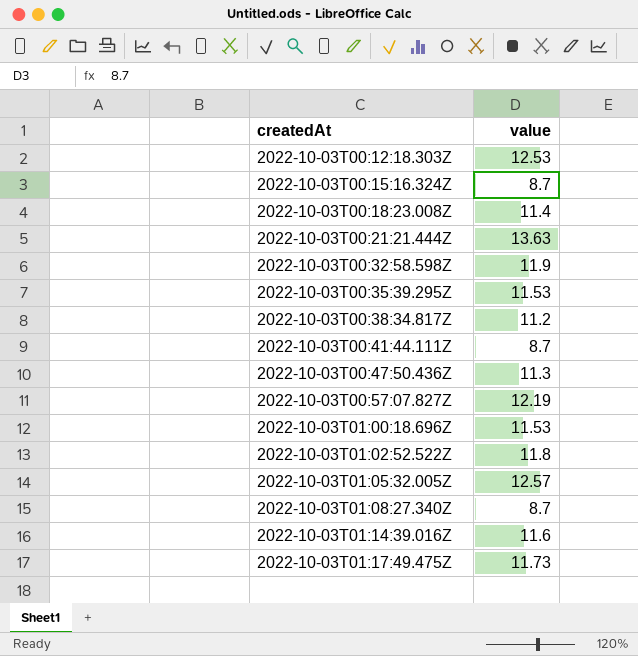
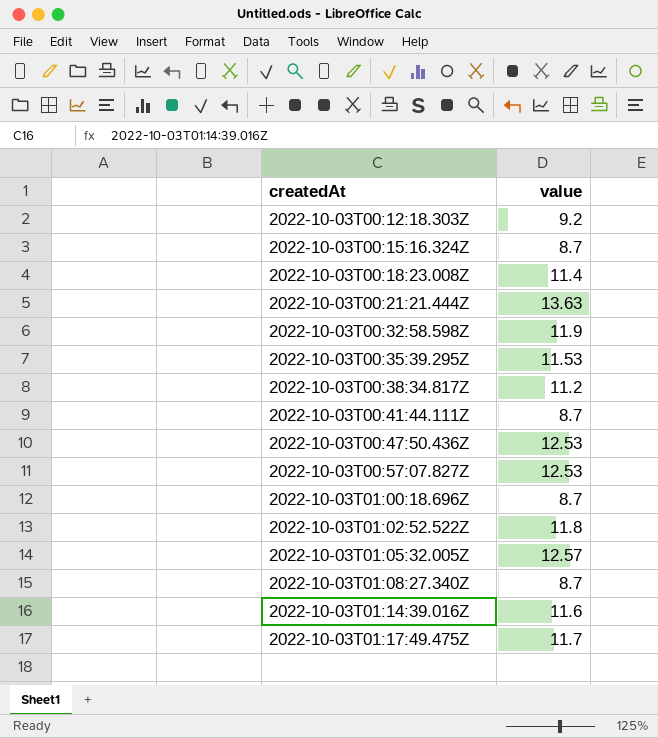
2022-10-03T00:12:18.303Z | value: 12.53 -> 9.2
2022-10-03T00:47:50.436Z | value: 11.3 -> 12.53
2022-10-03T00:57:07.827Z | value: 12.19 -> 12.53
2022-10-03T01:00:18.696Z | value: 11.53 -> 8.7
2022-10-03T01:17:49.475Z | value: 11.73 -> 11.7

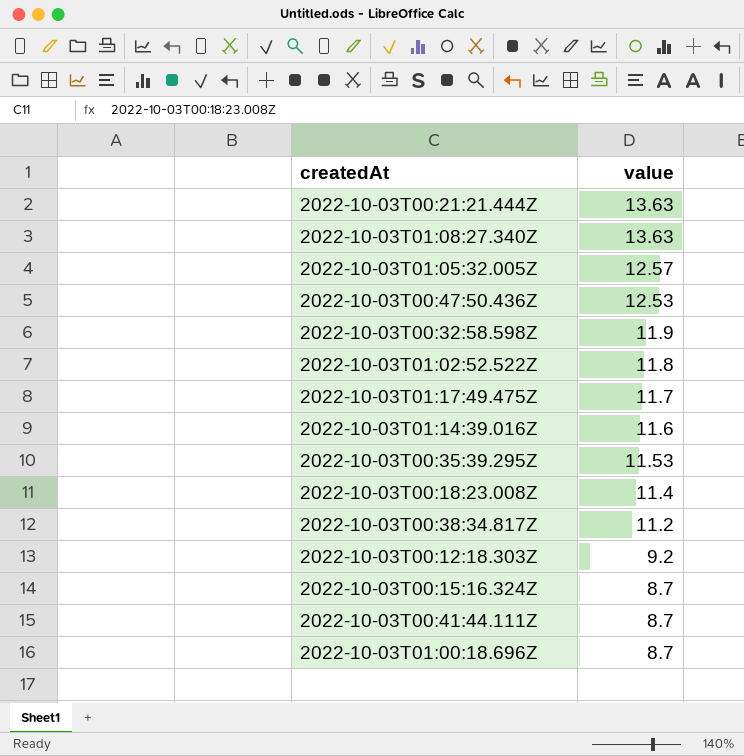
row order: createdAt ascending -> value descending
row 2022-10-03T00:57:07.827Z: 12.53 -> none
2022-10-03T01:08:27.340Z | value: 8.7 -> 13.63

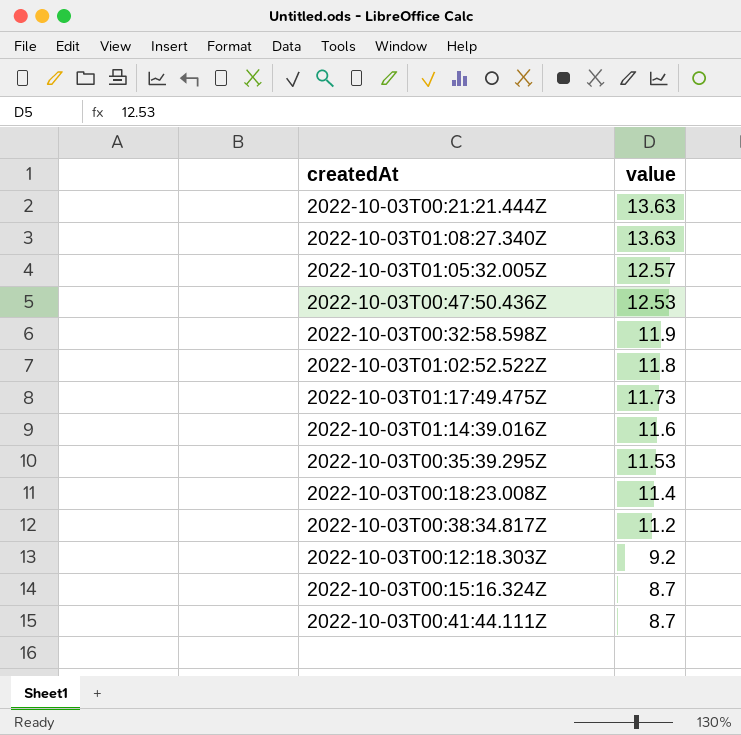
row 2022-10-03T01:00:18.696Z: 8.7 -> none
2022-10-03T01:17:49.475Z | value: 11.7 -> 11.73

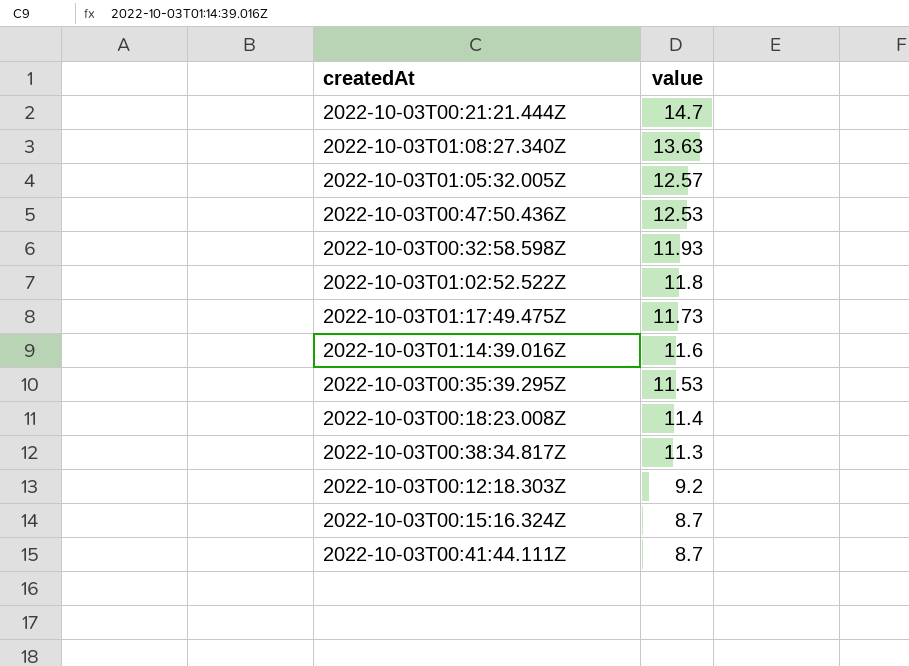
2022-10-03T00:21:21.444Z | value: 13.63 -> 14.7
2022-10-03T00:32:58.598Z | value: 11.9 -> 11.93
2022-10-03T00:38:34.817Z | value: 11.2 -> 11.3

